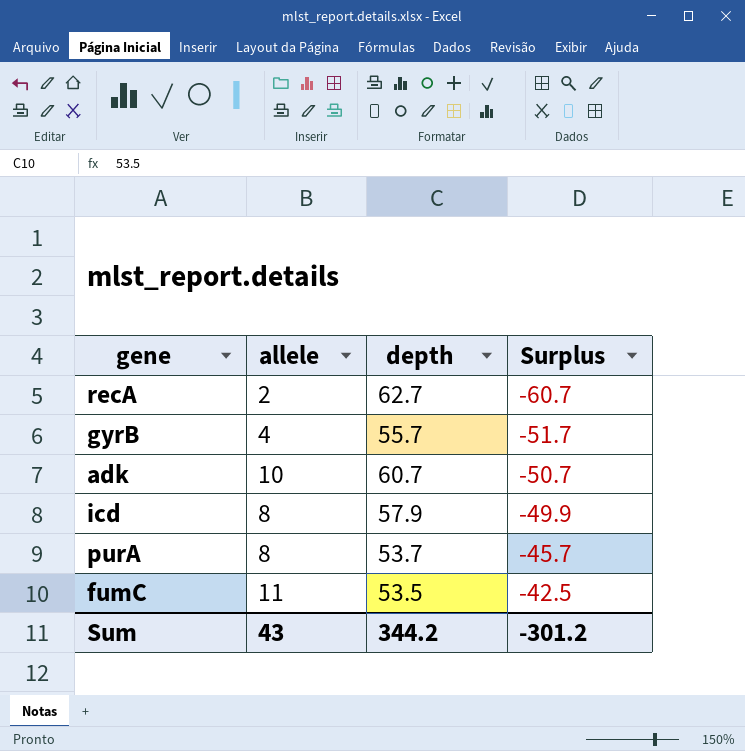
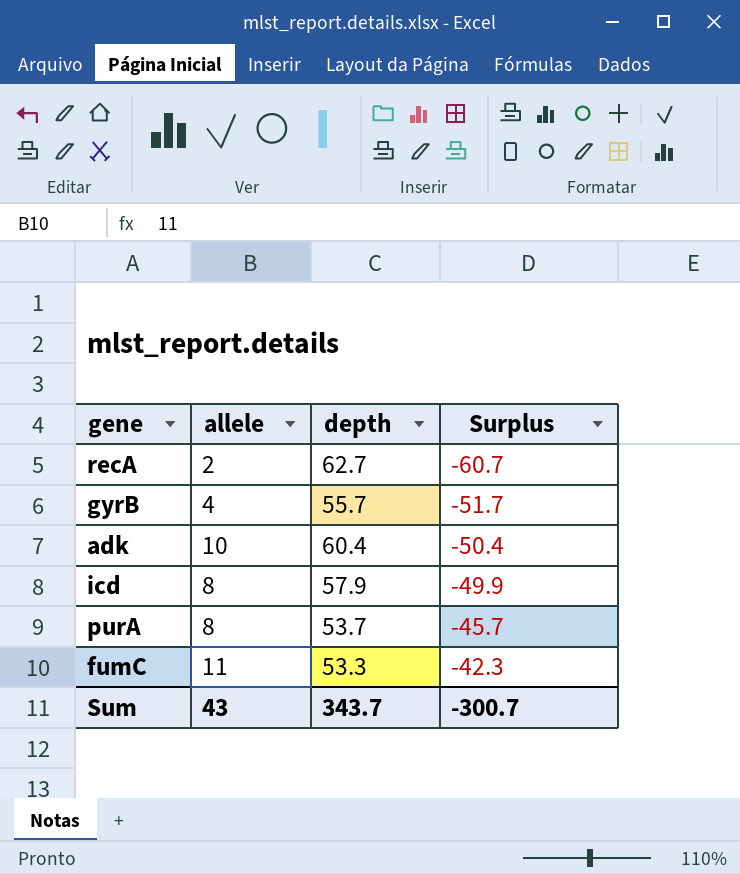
adk | depth: 60.7 -> 60.4
adk | Surplus: -50.7 -> -50.4
fumC | depth: 53.5 -> 53.3
fumC | Surplus: -42.5 -> -42.3
Sum | depth: 344.2 -> 343.7
Sum | Surplus: -301.2 -> -300.7

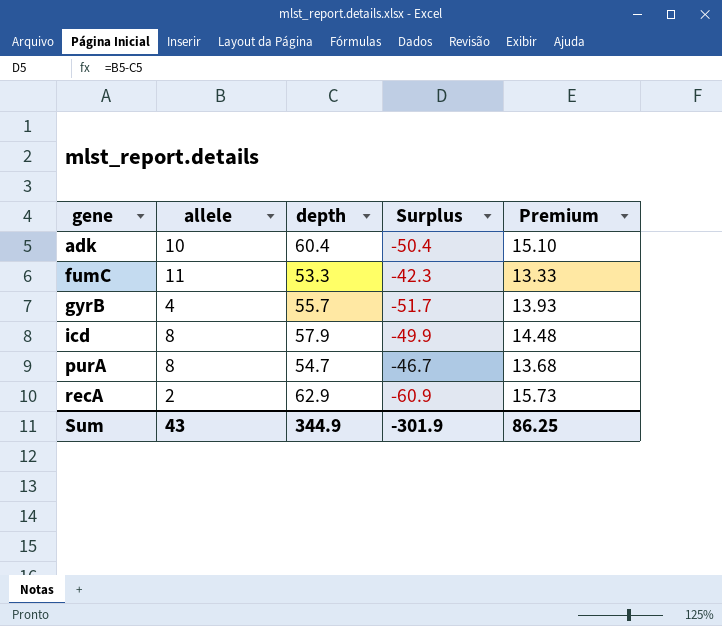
row order: Surplus ascending -> gene ascending
column Premium | formula: none -> [depth] * 0.25
purA | depth: 53.7 -> 54.7
purA | Surplus: -45.7 -> -46.7
recA | depth: 62.7 -> 62.9
recA | Surplus: -60.7 -> -60.9
Sum | depth: 343.7 -> 344.9
Sum | Surplus: -300.7 -> -301.9

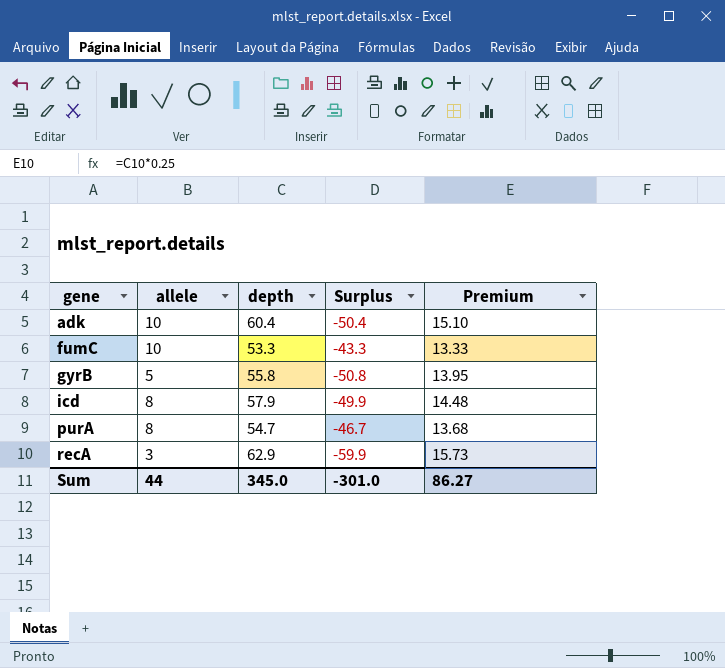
fumC | allele: 11 -> 10
fumC | Surplus: -42.3 -> -43.3
gyrB | allele: 4 -> 5
gyrB | depth: 55.7 -> 55.8
gyrB | Surplus: -51.7 -> -50.8
gyrB | Premium: 13.93 -> 13.95
recA | allele: 2 -> 3
recA | Surplus: -60.9 -> -59.9
Sum | allele: 43 -> 44
Sum | depth: 344.9 -> 345.0
Sum | Surplus: -301.9 -> -301.0
Sum | Premium: 86.25 -> 86.27

